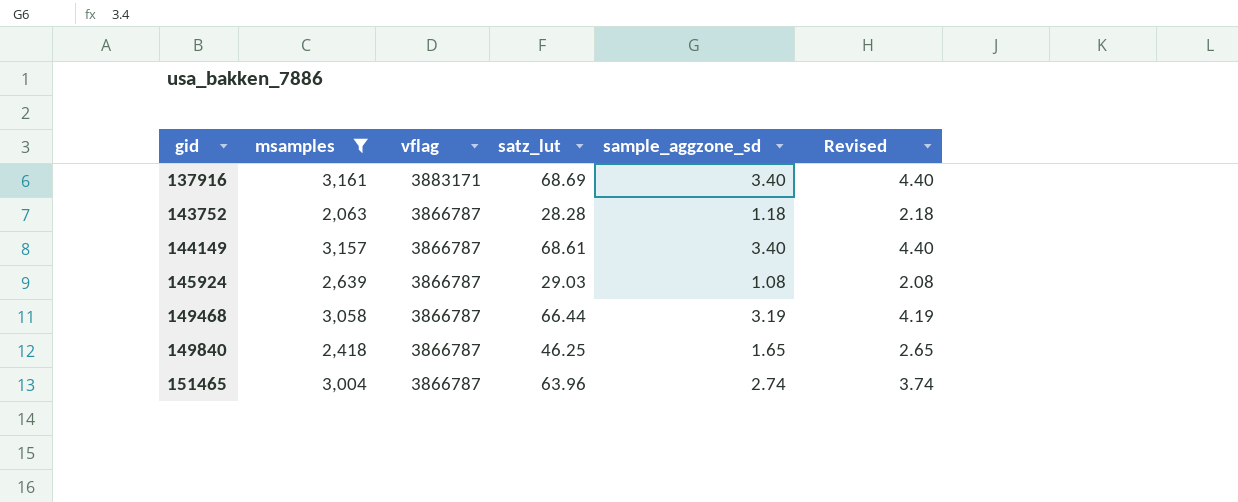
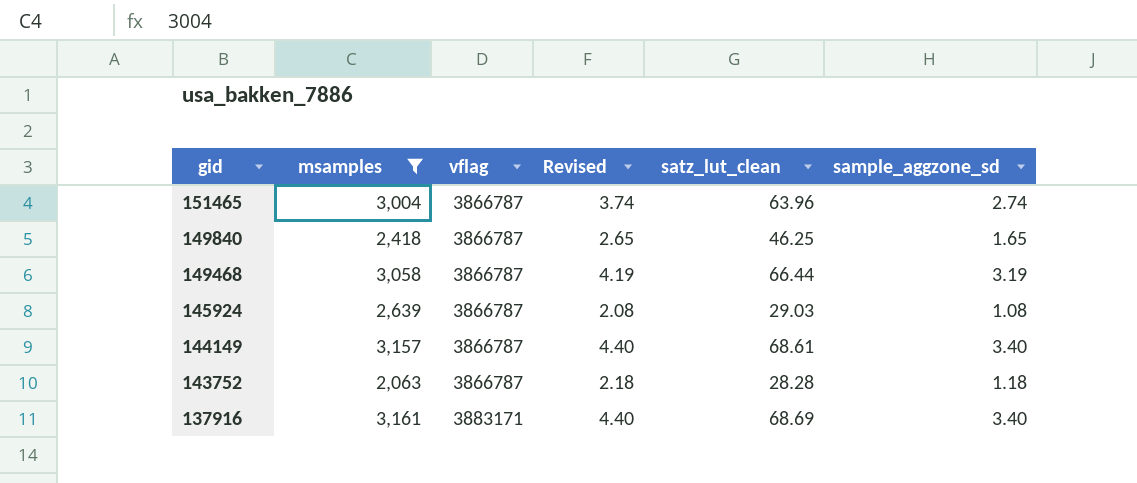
row order: gid ascending -> gid descending
column Revised | position: 6 -> 4
column name: satz_lut -> satz_lut_clean

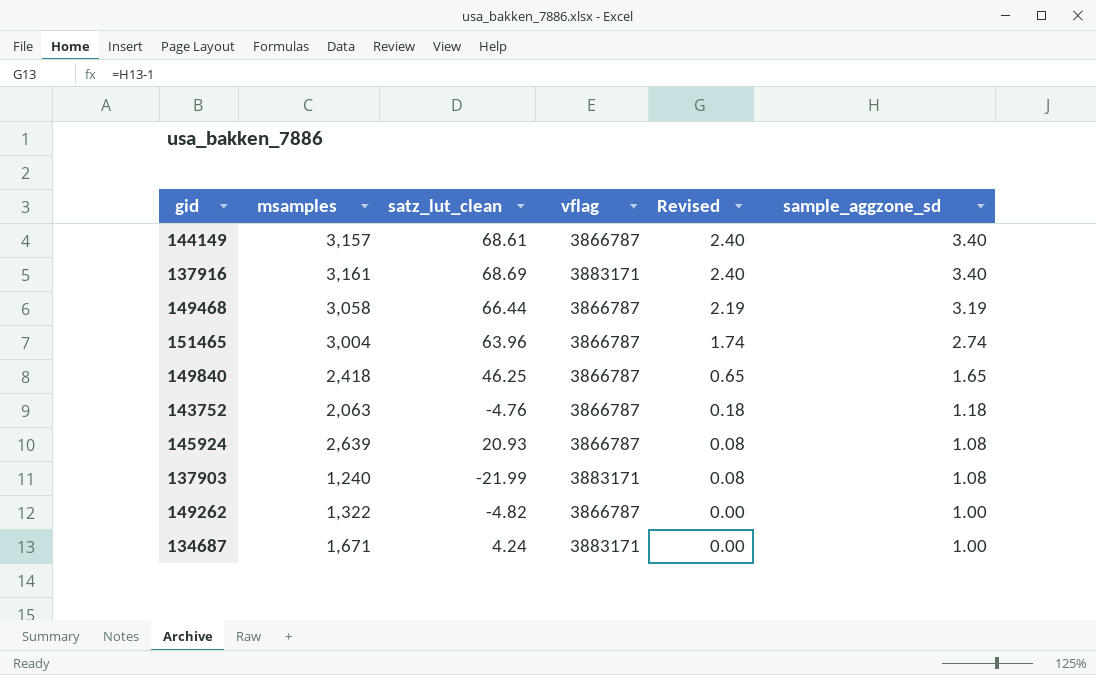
filter: msamples >= 2,063 -> none
row order: gid descending -> Revised descending
column satz_lut_clean | position: 5 -> 3
column Revised | formula: [sample_aggzone_sd] + 1 -> [sample_aggzone_sd] - 1
143752 | satz_lut_clean: 28.28 -> -4.76
145924 | satz_lut_clean: 29.03 -> 20.93

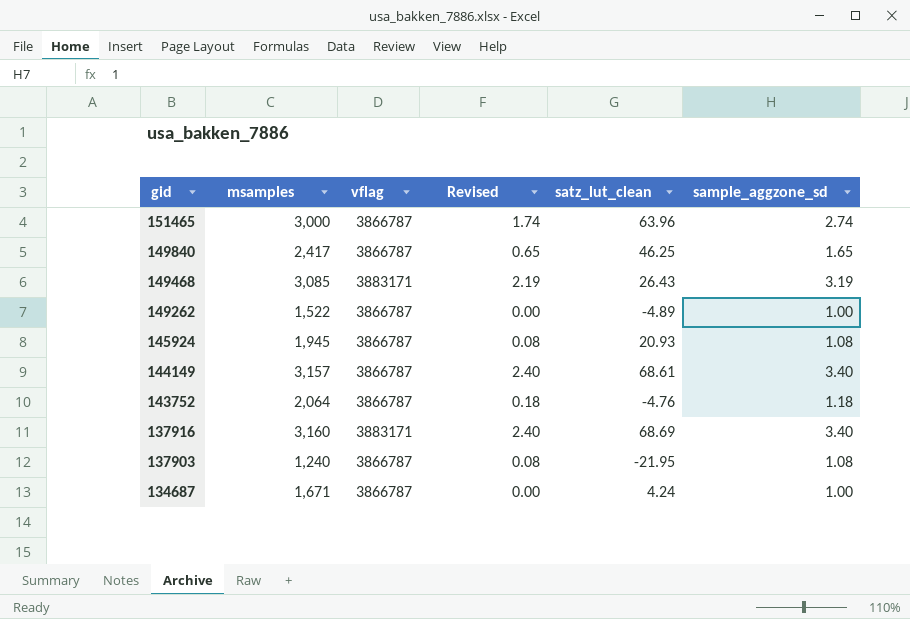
row order: Revised descending -> gid descending
column satz_lut_clean | position: 3 -> 5
151465 | msamples: 3,004 -> 3,000
149840 | msamples: 2,418 -> 2,417
149468 | msamples: 3,058 -> 3,085
149468 | vflag: 3866787 -> 3883171
149468 | satz_lut_clean: 66.44 -> 26.43
149262 | msamples: 1,322 -> 1,522
149262 | satz_lut_clean: -4.82 -> -4.89
145924 | msamples: 2,639 -> 1,945
143752 | msamples: 2,063 -> 2,064
137916 | msamples: 3,161 -> 3,160
137903 | vflag: 3883171 -> 3866787
137903 | satz_lut_clean: -21.99 -> -21.95
134687 | vflag: 3883171 -> 3866787

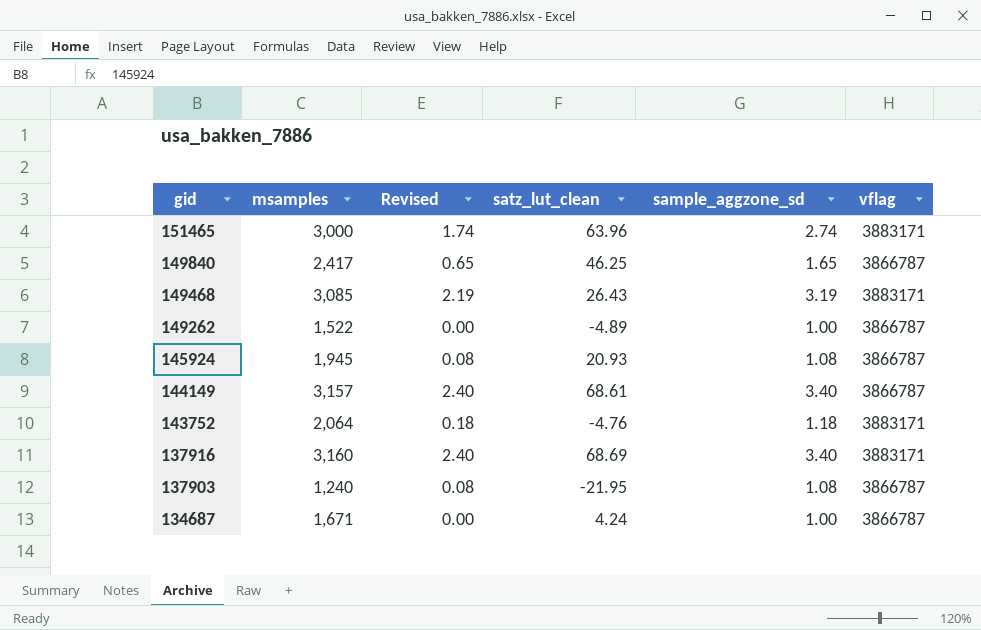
column vflag | position: 3 -> 6
151465 | vflag: 3866787 -> 3883171
143752 | vflag: 3866787 -> 3883171

